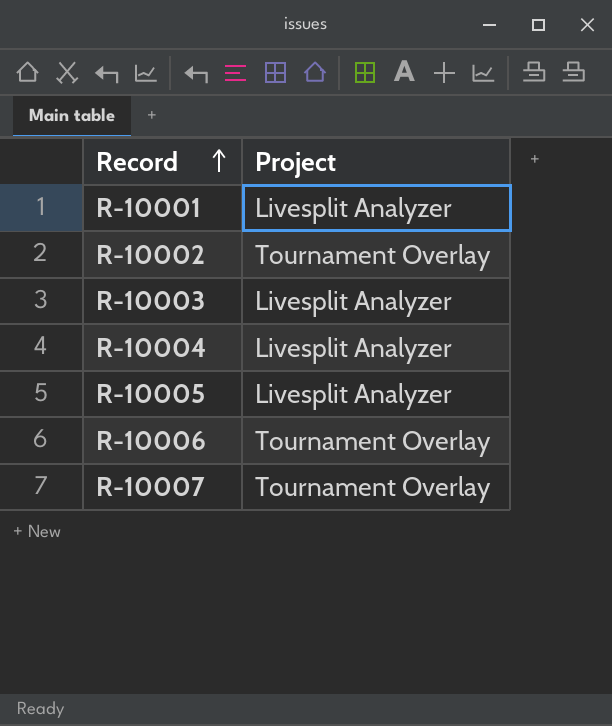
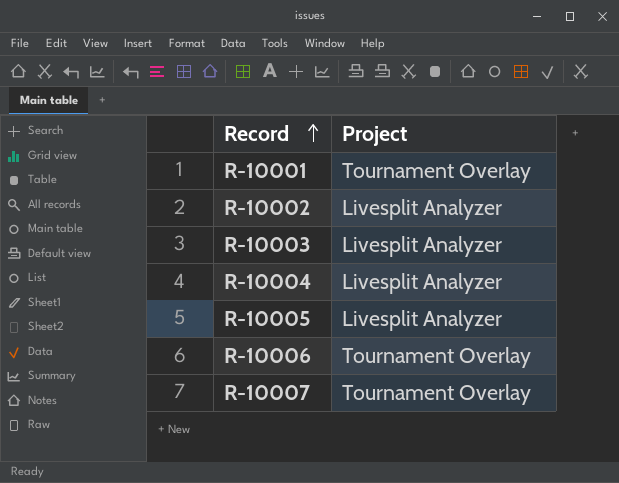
R-10001 | Project: Livesplit Analyzer -> Tournament Overlay
R-10002 | Project: Tournament Overlay -> Livesplit Analyzer

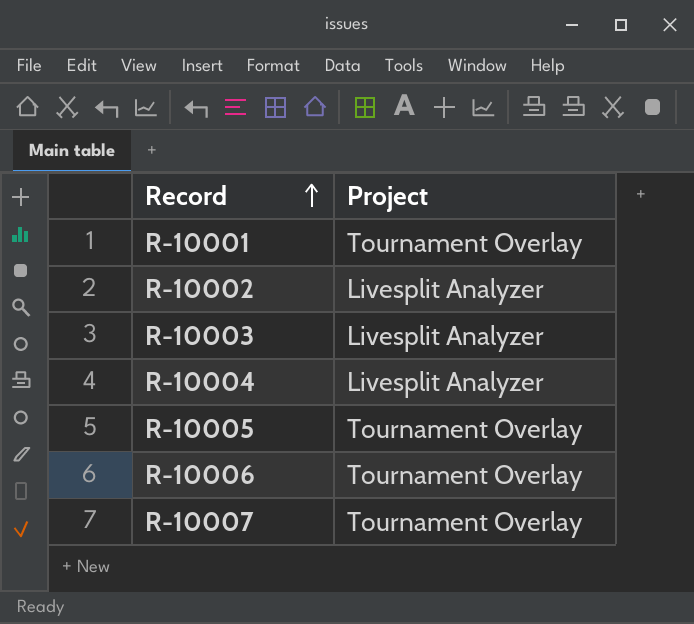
R-10005 | Project: Livesplit Analyzer -> Tournament Overlay

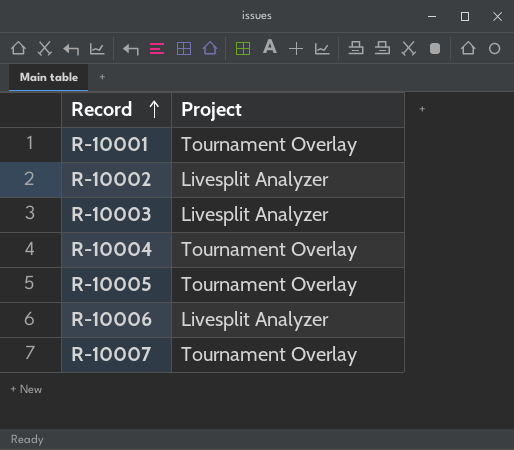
R-10004 | Project: Livesplit Analyzer -> Tournament Overlay
R-10006 | Project: Tournament Overlay -> Livesplit Analyzer

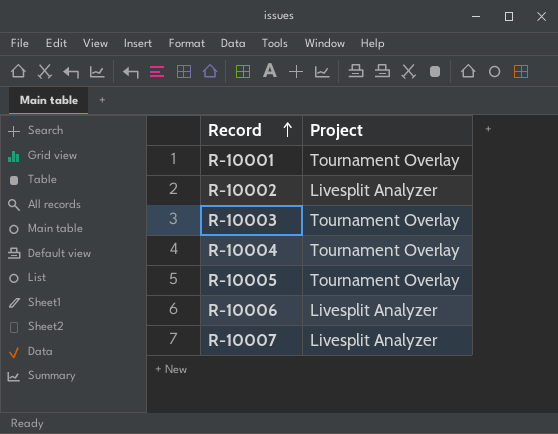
R-10003 | Project: Livesplit Analyzer -> Tournament Overlay
R-10007 | Project: Tournament Overlay -> Livesplit Analyzer

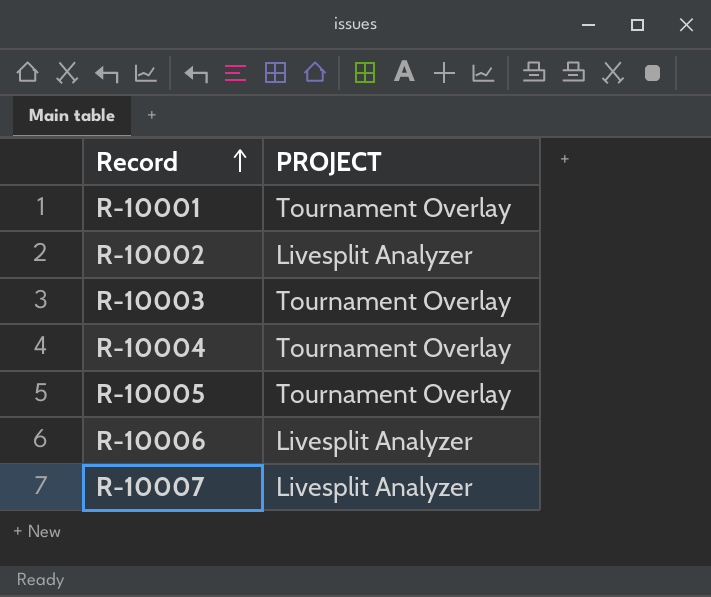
column name: Project -> PROJECT

